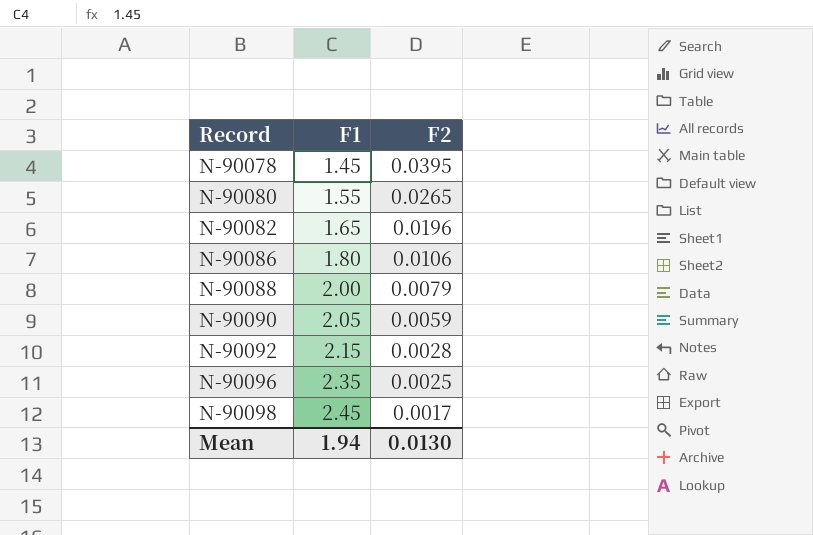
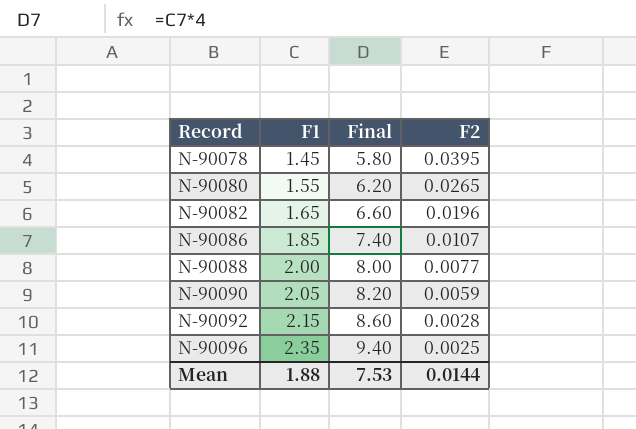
column Final | formula: none -> [F1] * 4
row N-90098: 2.45 | 0.0017 -> none
N-90086 | F1: 1.80 -> 1.85
N-90086 | F2: 0.0106 -> 0.0107
N-90088 | F2: 0.0079 -> 0.0077
Mean | F1: 1.94 -> 1.88
Mean | F2: 0.0130 -> 0.0144

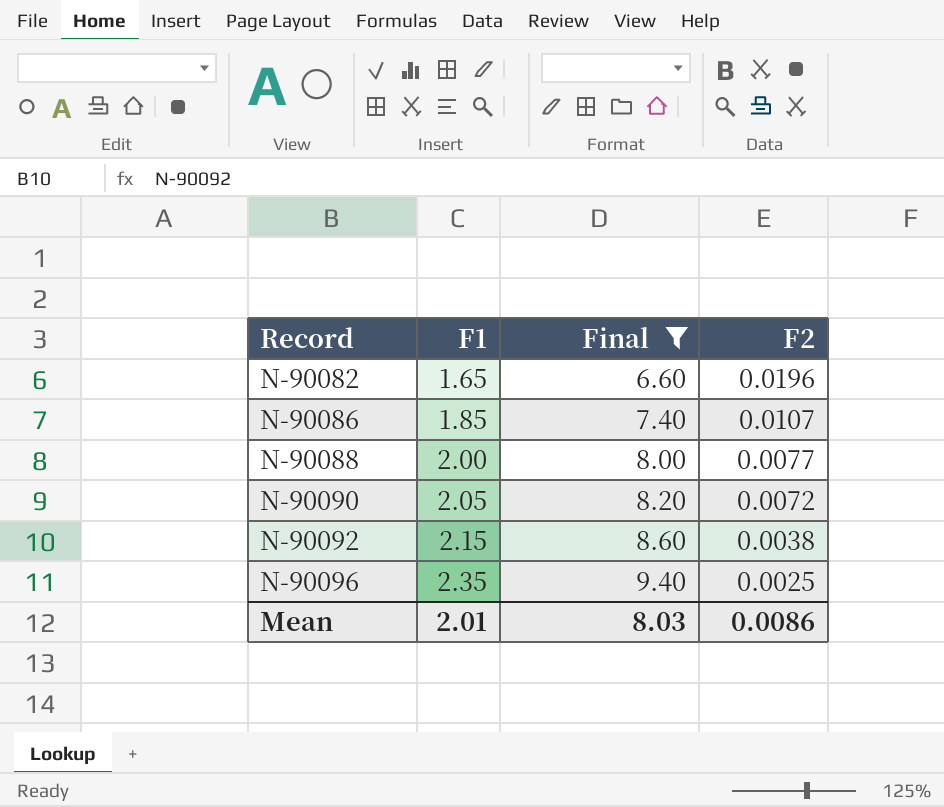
filter: none -> Final >= 6.60
N-90090 | F2: 0.0059 -> 0.0072
N-90092 | F2: 0.0028 -> 0.0038
Mean | F1: 1.88 -> 2.01
Mean | Final: 7.53 -> 8.03
Mean | F2: 0.0144 -> 0.0086

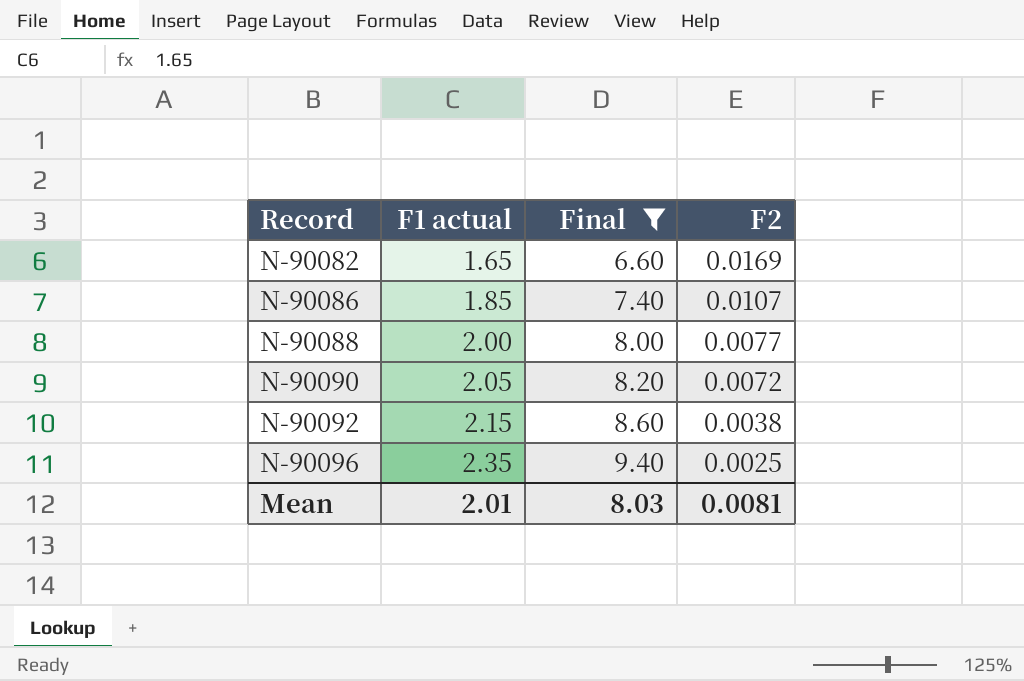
column name: F1 -> F1 actual
N-90082 | F2: 0.0196 -> 0.0169
Mean | F2: 0.0086 -> 0.0081

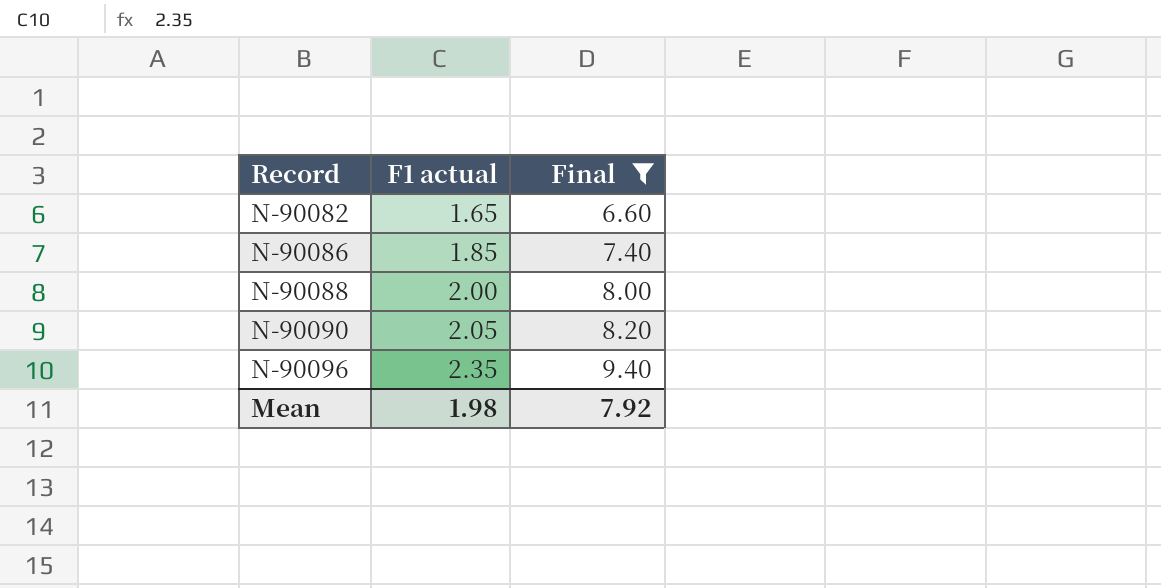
column F2 | position: 4 -> none
row N-90092: 2.15 | 8.60 | 0.0038 -> none
Mean | F1 actual: 2.01 -> 1.98
Mean | Final: 8.03 -> 7.92

